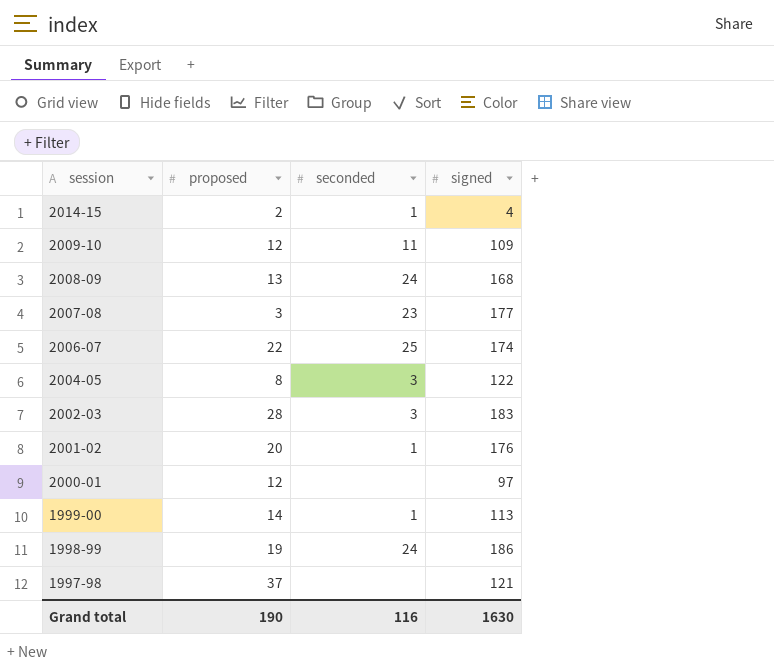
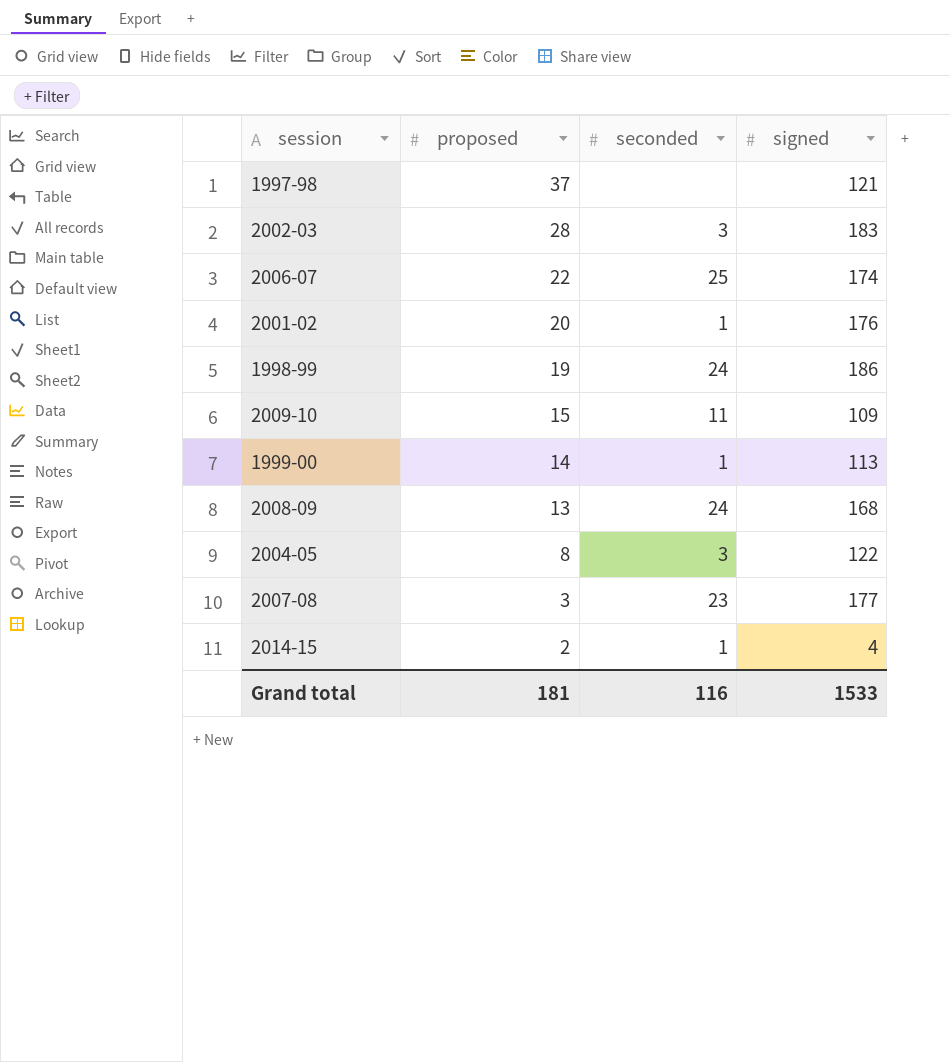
row order: session descending -> proposed descending
row 2000-01: 12 | none | 97 -> none
2009-10 | proposed: 12 -> 15
Grand total | proposed: 190 -> 181
Grand total | signed: 1630 -> 1533

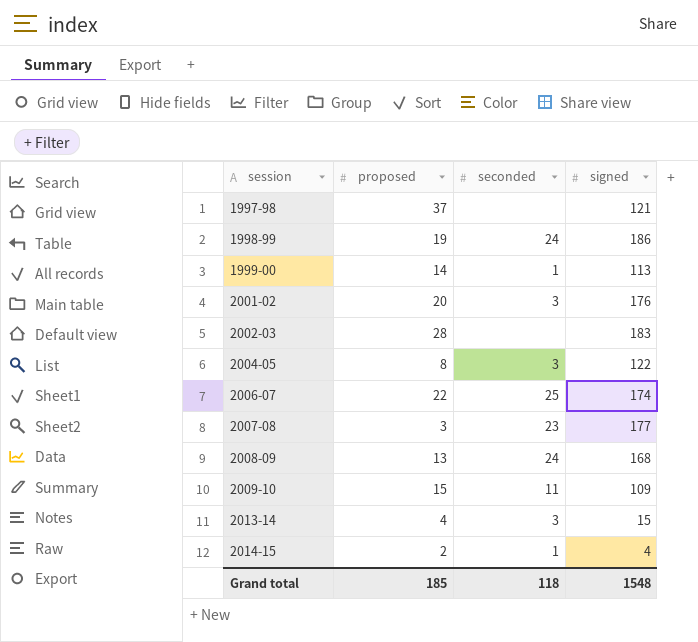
row order: proposed descending -> session ascending
2001-02 | seconded: 1 -> 3
2002-03 | seconded: 3 -> none
row 2013-14: none -> 4 | 3 | 15
Grand total | proposed: 181 -> 185
Grand total | seconded: 116 -> 118
Grand total | signed: 1533 -> 1548

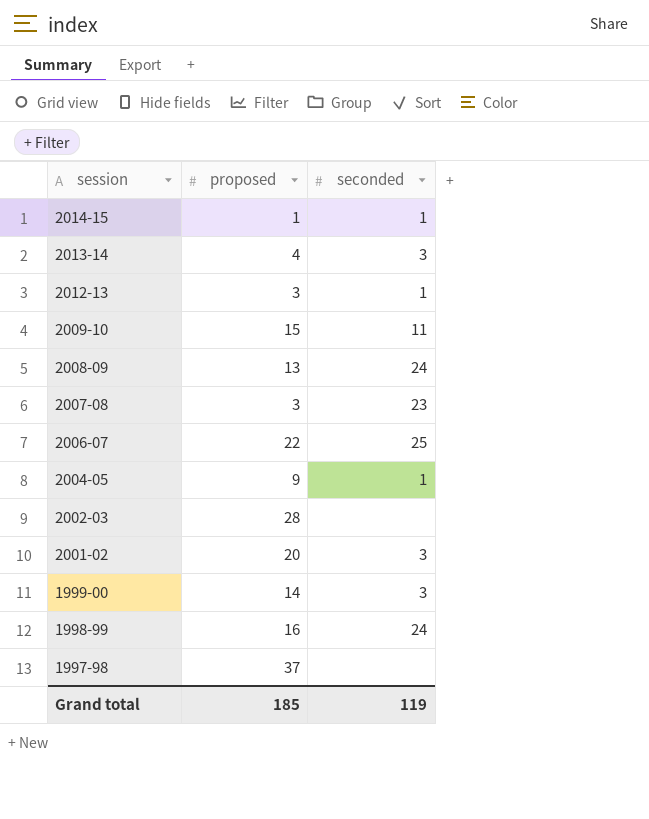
row order: session ascending -> session descending
column signed | position: 4 -> none
2014-15 | proposed: 2 -> 1
row 2012-13: none -> 3 | 1
2004-05 | proposed: 8 -> 9
2004-05 | seconded: 3 -> 1
1999-00 | seconded: 1 -> 3
1998-99 | proposed: 19 -> 16
Grand total | seconded: 118 -> 119

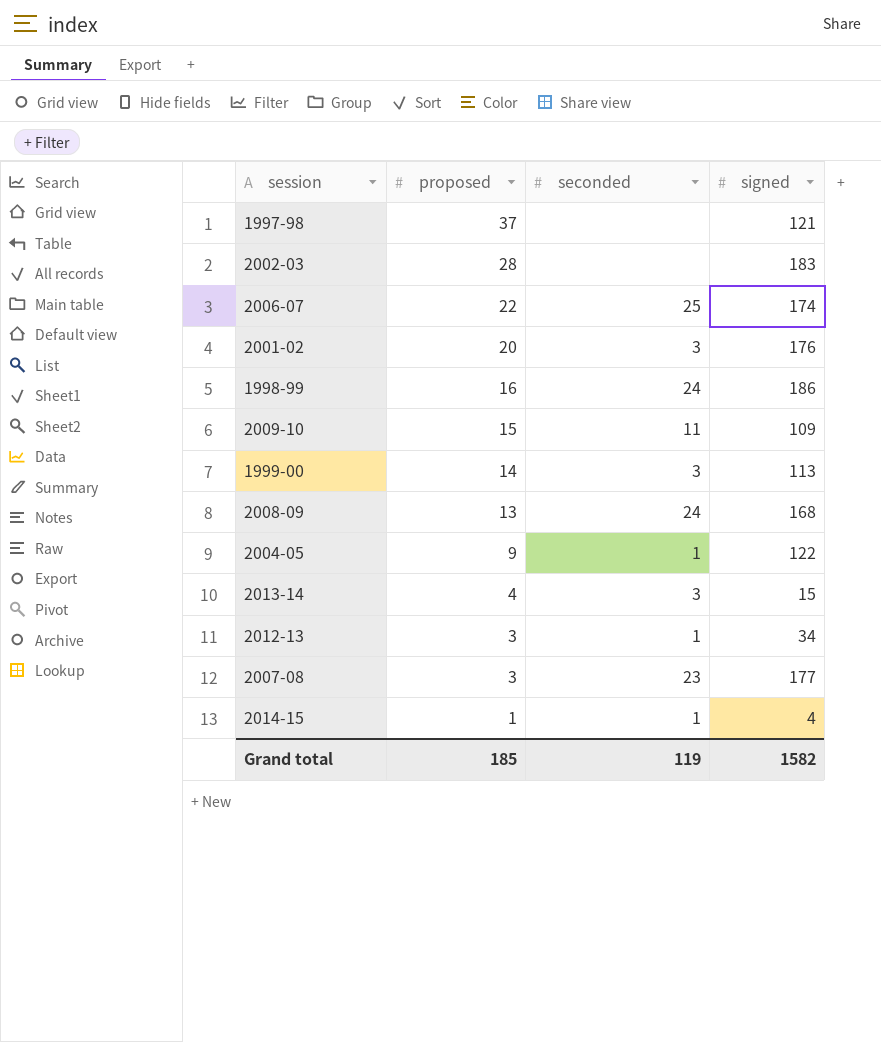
row order: session descending -> proposed descending
column signed | position: none -> 4

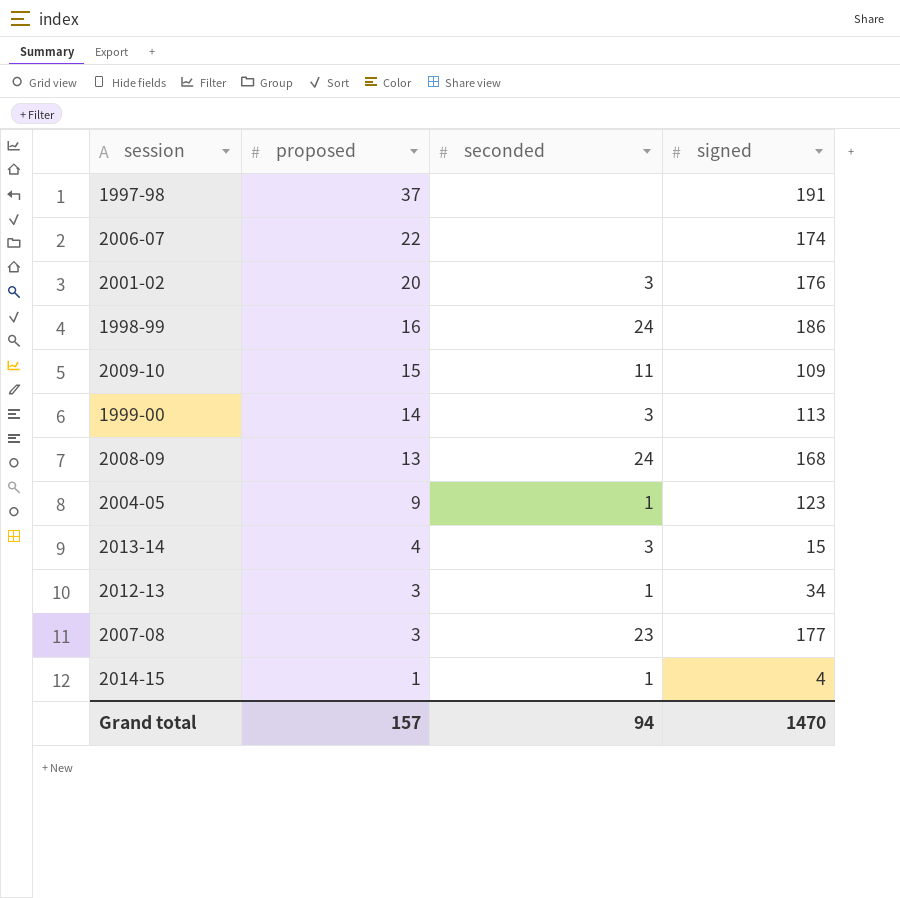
row 2002-03: 28 | none | 183 -> none
1997-98 | signed: 121 -> 191
2006-07 | seconded: 25 -> none
2004-05 | signed: 122 -> 123
Grand total | proposed: 185 -> 157
Grand total | seconded: 119 -> 94
Grand total | signed: 1582 -> 1470

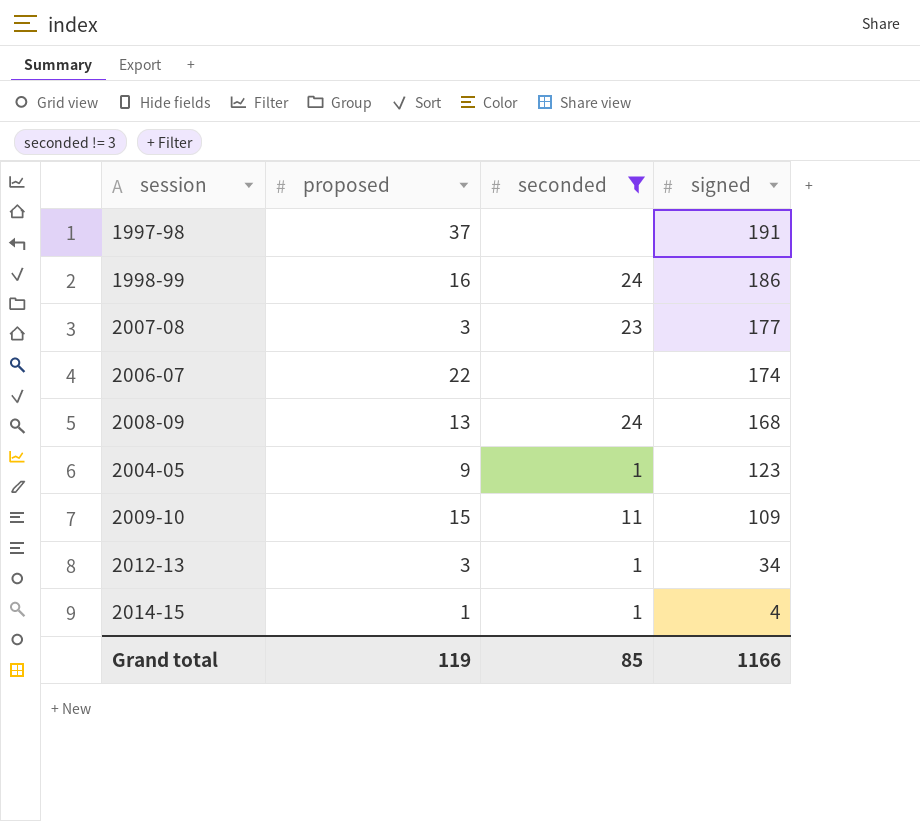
filter: none -> seconded != 3
row order: proposed descending -> signed descending
Grand total | proposed: 157 -> 119
Grand total | seconded: 94 -> 85
Grand total | signed: 1470 -> 1166

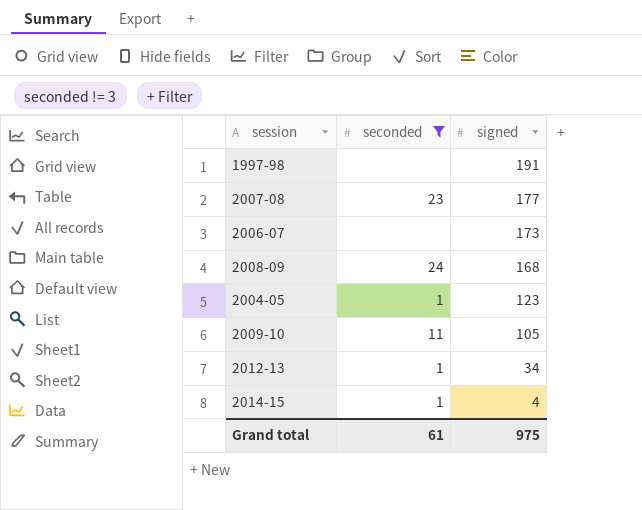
column proposed | position: 2 -> none
row 1998-99: 16 | 24 | 186 -> none
2006-07 | signed: 174 -> 173
2009-10 | signed: 109 -> 105
Grand total | seconded: 85 -> 61
Grand total | signed: 1166 -> 975

